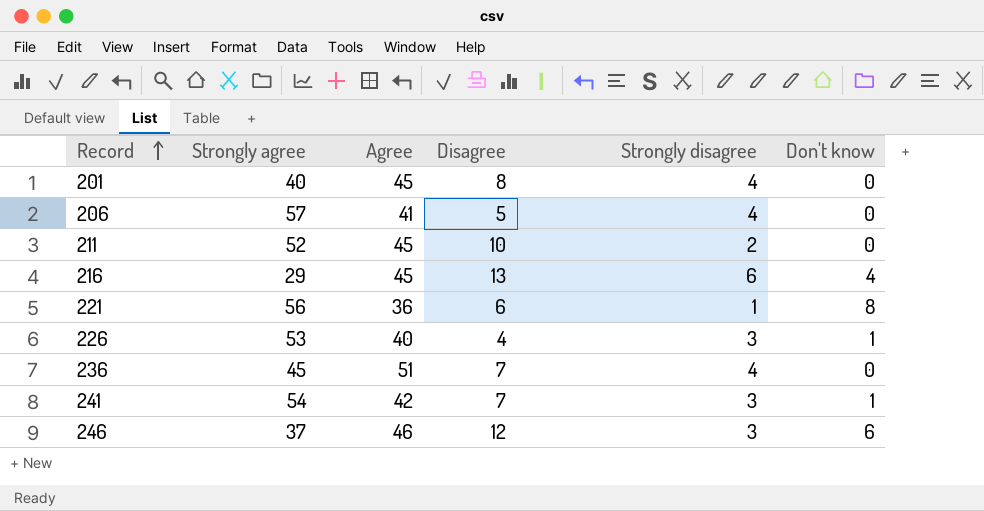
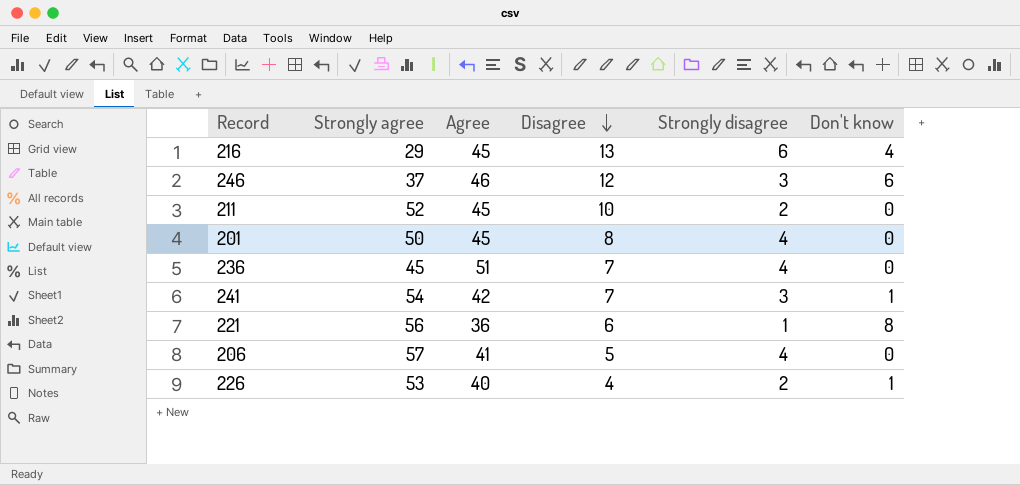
row order: Record ascending -> Disagree descending
201 | Strongly agree: 40 -> 50
226 | Strongly disagree: 3 -> 2

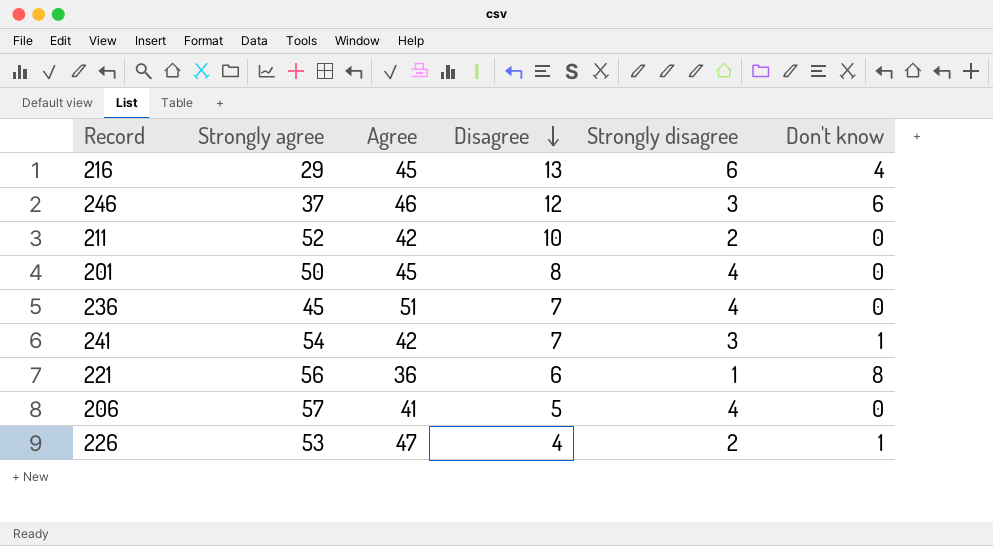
211 | Agree: 45 -> 42
226 | Agree: 40 -> 47

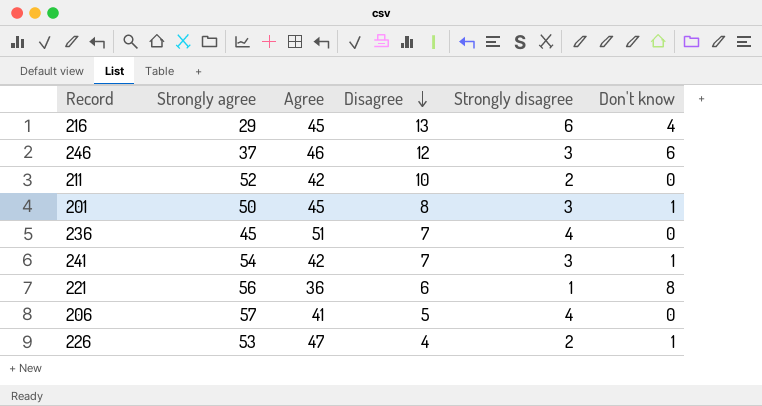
201 | Strongly disagree: 4 -> 3
201 | Don't know: 0 -> 1

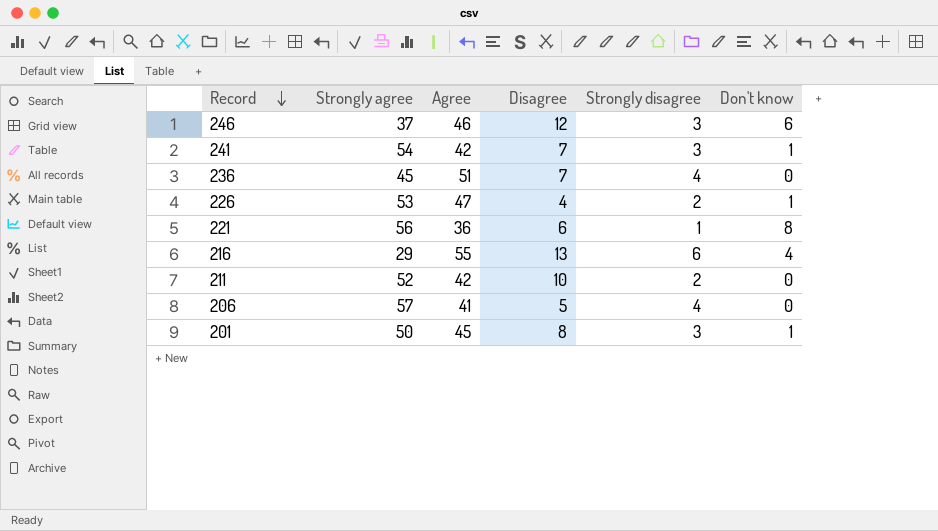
row order: Disagree descending -> Record descending
216 | Agree: 45 -> 55

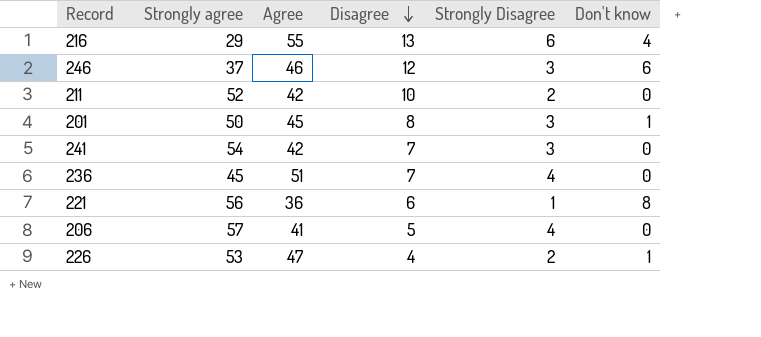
row order: Record descending -> Disagree descending
column name: Strongly disagree -> Strongly Disagree
241 | Don't know: 1 -> 0

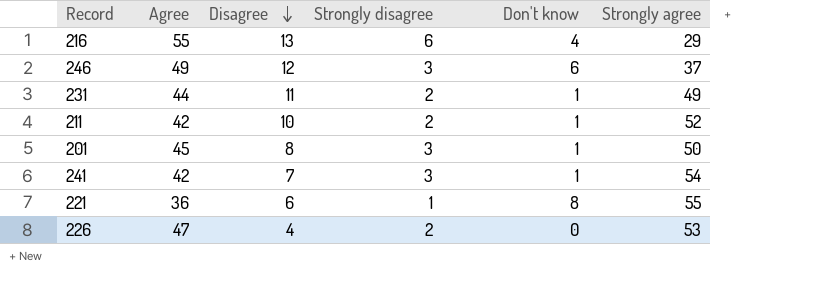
column name: Strongly Disagree -> Strongly disagree
column Strongly agree | position: 2 -> 6
row 236: 45 | 51 | 7 | 4 | 0 -> none
row 206: 57 | 41 | 5 | 4 | 0 -> none
246 | Agree: 46 -> 49
row 231: none -> 44 | 11 | 2 | 1 | 49
211 | Don't know: 0 -> 1
241 | Don't know: 0 -> 1
221 | Strongly agree: 56 -> 55
226 | Don't know: 1 -> 0

